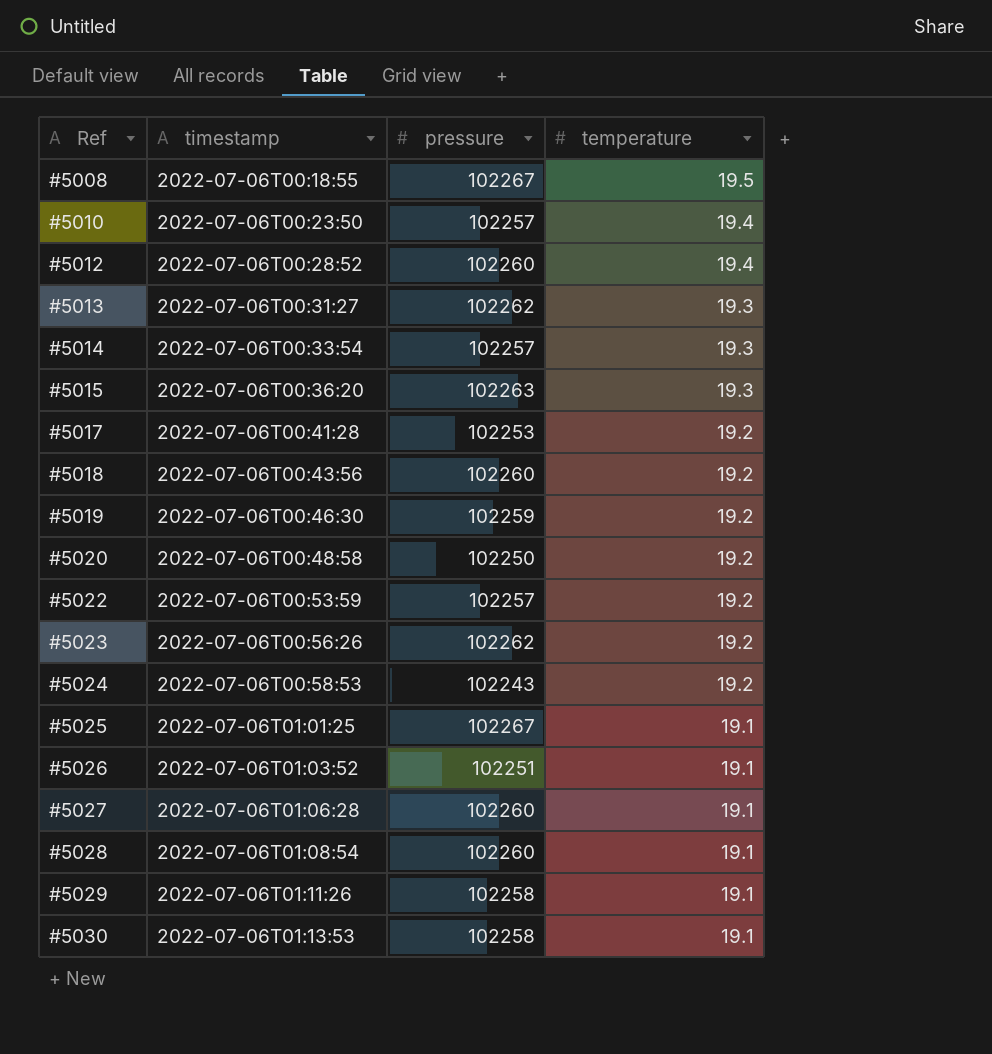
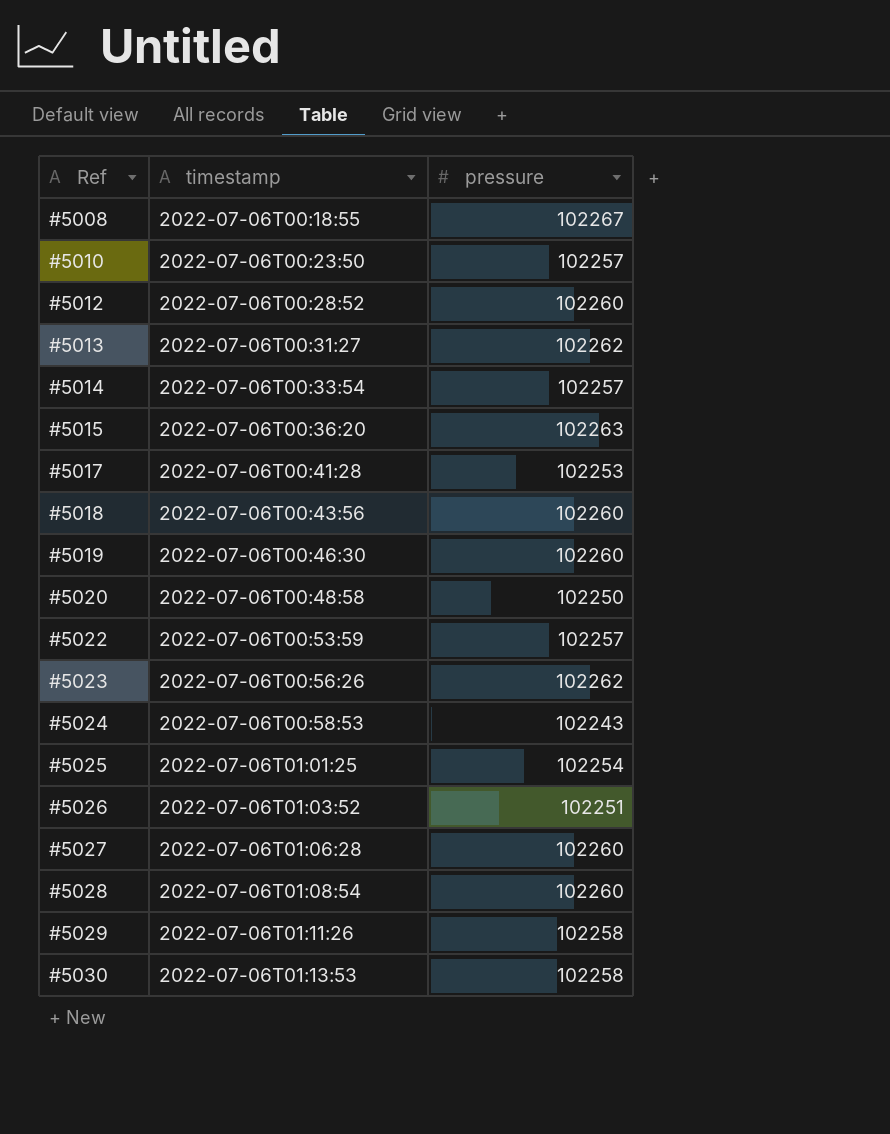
column temperature | position: 4 -> none
#5019 | pressure: 102259 -> 102260
#5025 | pressure: 102267 -> 102254

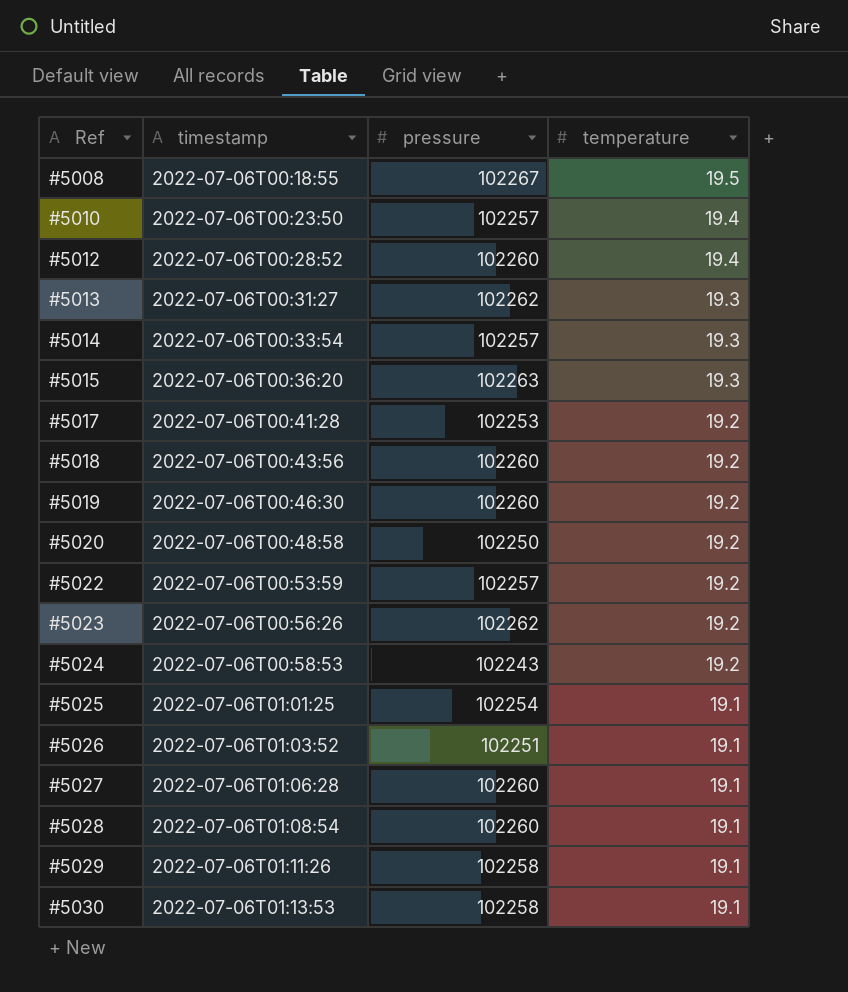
column temperature | position: none -> 4

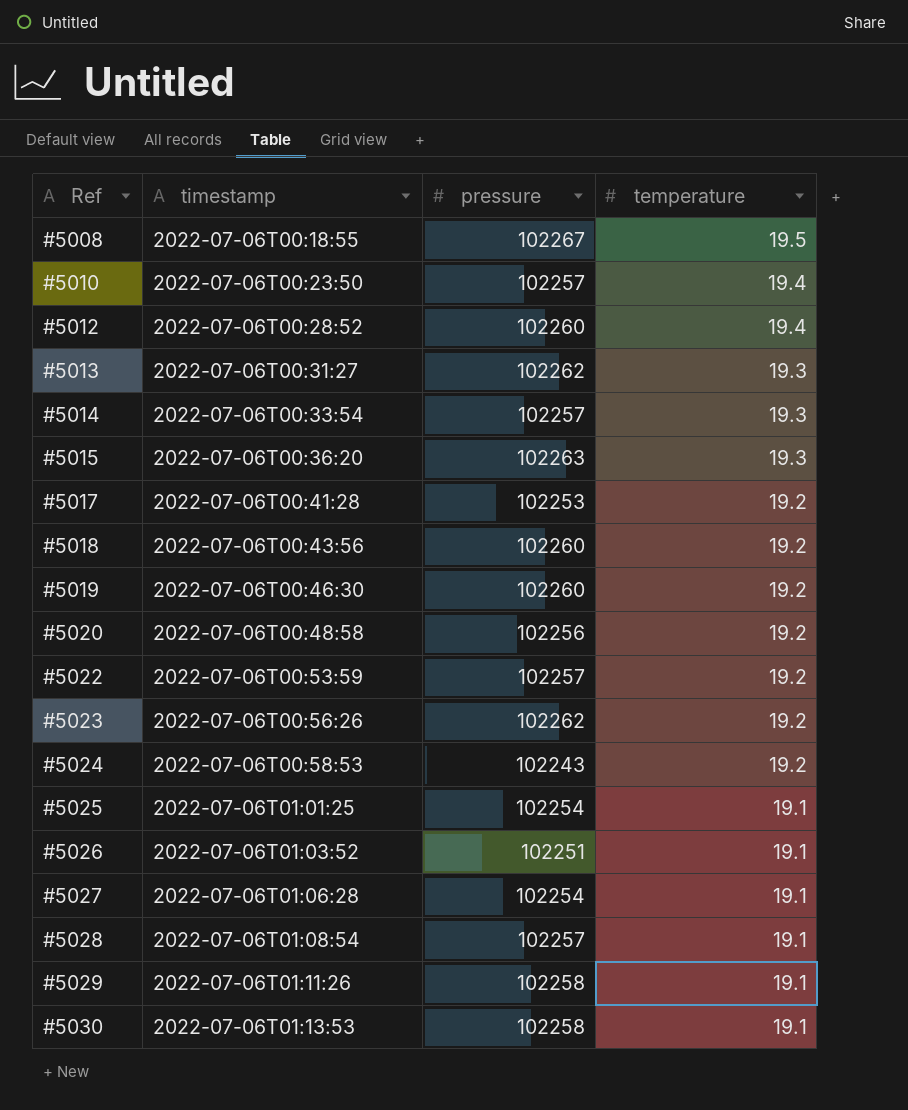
#5020 | pressure: 102250 -> 102256
#5027 | pressure: 102260 -> 102254
#5028 | pressure: 102260 -> 102257

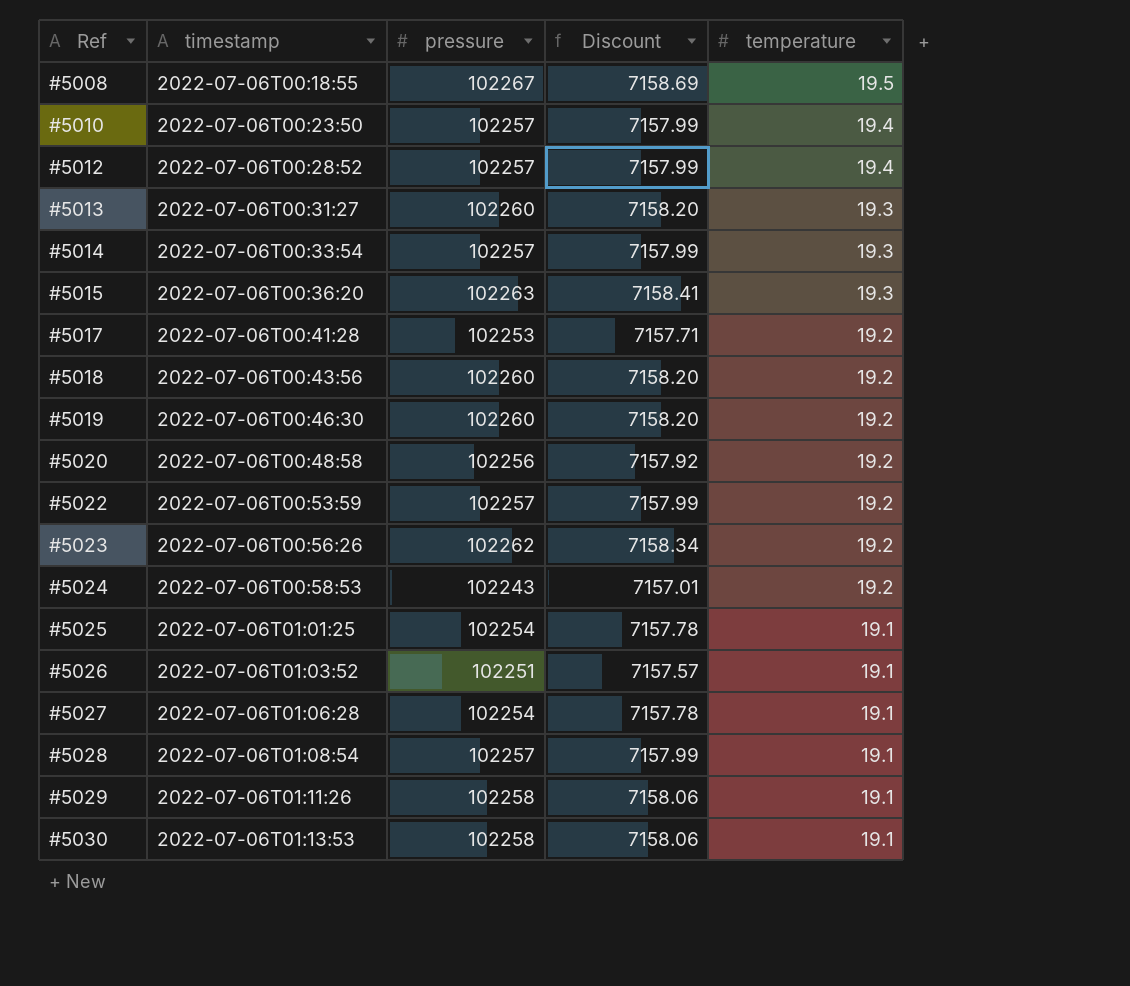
column Discount | formula: none -> [pressure] * 0.07
#5012 | pressure: 102260 -> 102257
#5013 | pressure: 102262 -> 102260

